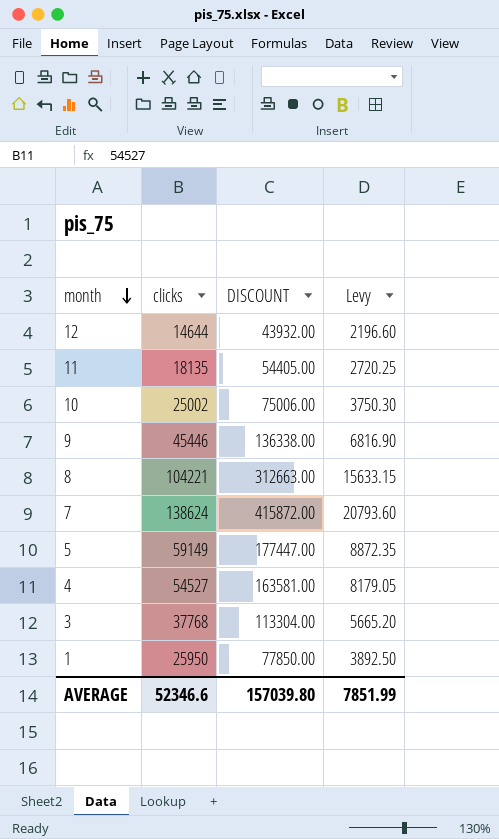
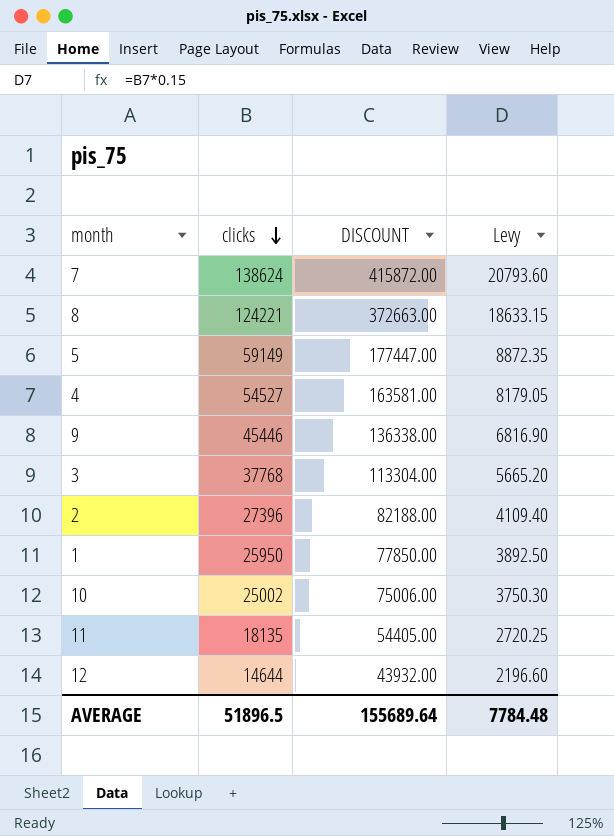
row order: month descending -> clicks descending
8 | clicks: 104221 -> 124221
8 | DISCOUNT: 312663.00 -> 372663.00
8 | Levy: 15633.15 -> 18633.15
row 2: none -> 27396 | 82188.00 | 4109.40
AVERAGE | clicks: 52346.6 -> 51896.5
AVERAGE | DISCOUNT: 157039.80 -> 155689.64
AVERAGE | Levy: 7851.99 -> 7784.48

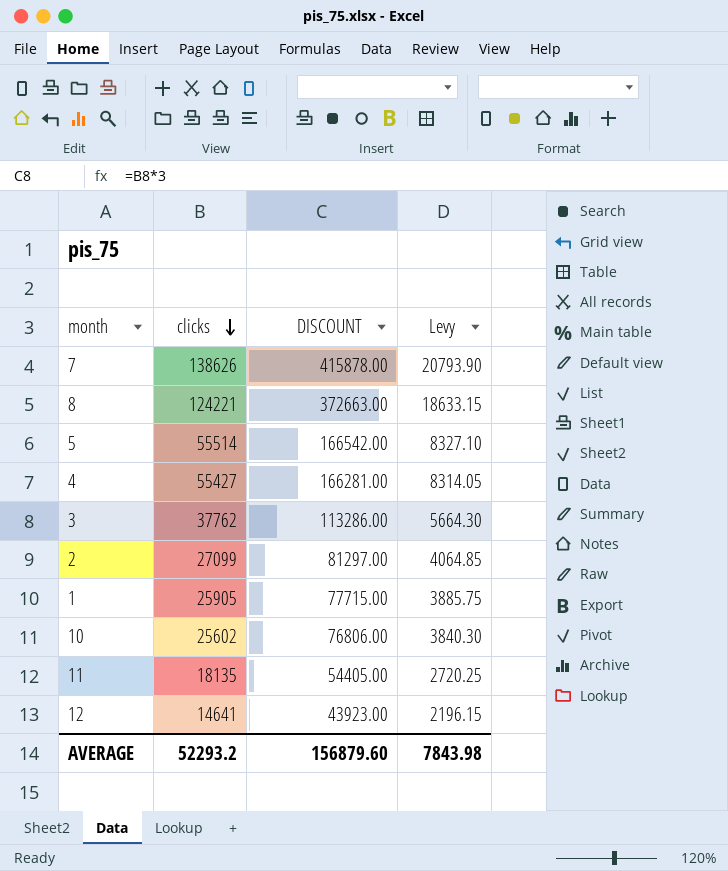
row 9: 45446 | 136338.00 | 6816.90 -> none
7 | clicks: 138624 -> 138626
7 | DISCOUNT: 415872.00 -> 415878.00
7 | Levy: 20793.60 -> 20793.90
5 | clicks: 59149 -> 55514
5 | DISCOUNT: 177447.00 -> 166542.00
5 | Levy: 8872.35 -> 8327.10
4 | clicks: 54527 -> 55427
4 | DISCOUNT: 163581.00 -> 166281.00
4 | Levy: 8179.05 -> 8314.05
3 | clicks: 37768 -> 37762
3 | DISCOUNT: 113304.00 -> 113286.00
3 | Levy: 5665.20 -> 5664.30
2 | clicks: 27396 -> 27099
2 | DISCOUNT: 82188.00 -> 81297.00
2 | Levy: 4109.40 -> 4064.85
1 | clicks: 25950 -> 25905
1 | DISCOUNT: 77850.00 -> 77715.00
1 | Levy: 3892.50 -> 3885.75
10 | clicks: 25002 -> 25602
10 | DISCOUNT: 75006.00 -> 76806.00
10 | Levy: 3750.30 -> 3840.30
12 | clicks: 14644 -> 14641
12 | DISCOUNT: 43932.00 -> 43923.00
12 | Levy: 2196.60 -> 2196.15
AVERAGE | clicks: 51896.5 -> 52293.2
AVERAGE | DISCOUNT: 155689.64 -> 156879.60
AVERAGE | Levy: 7784.48 -> 7843.98

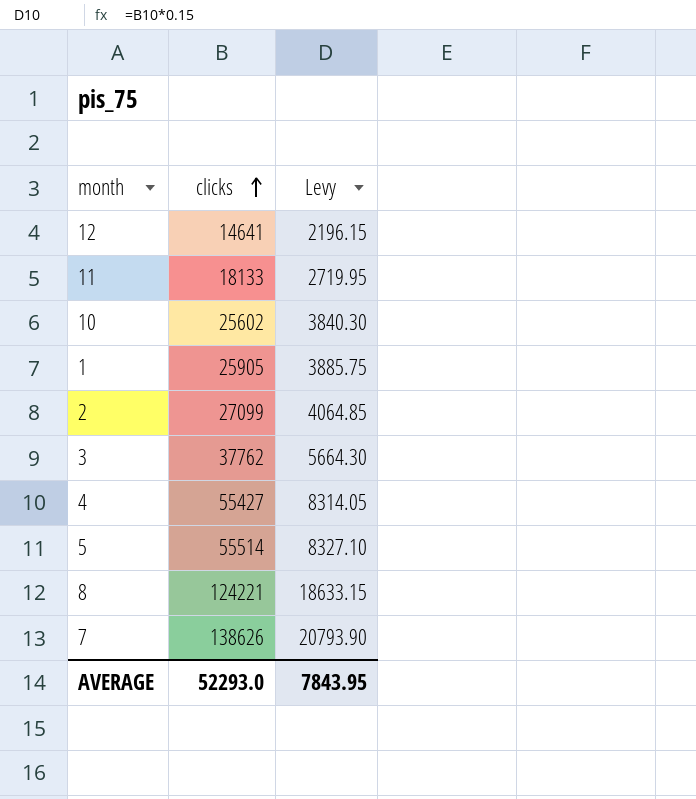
row order: clicks descending -> clicks ascending
column DISCOUNT | formula: [clicks] * 3 -> none
11 | clicks: 18135 -> 18133
11 | Levy: 2720.25 -> 2719.95
AVERAGE | clicks: 52293.2 -> 52293.0
AVERAGE | Levy: 7843.98 -> 7843.95

